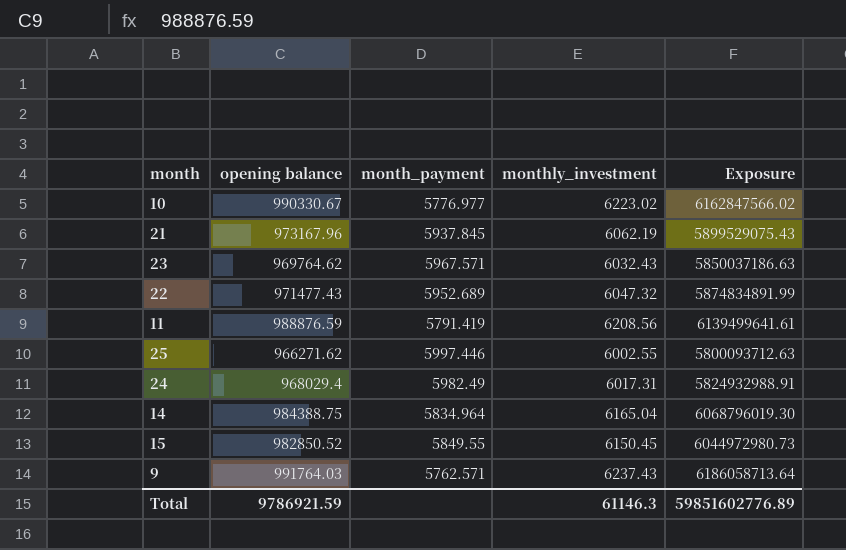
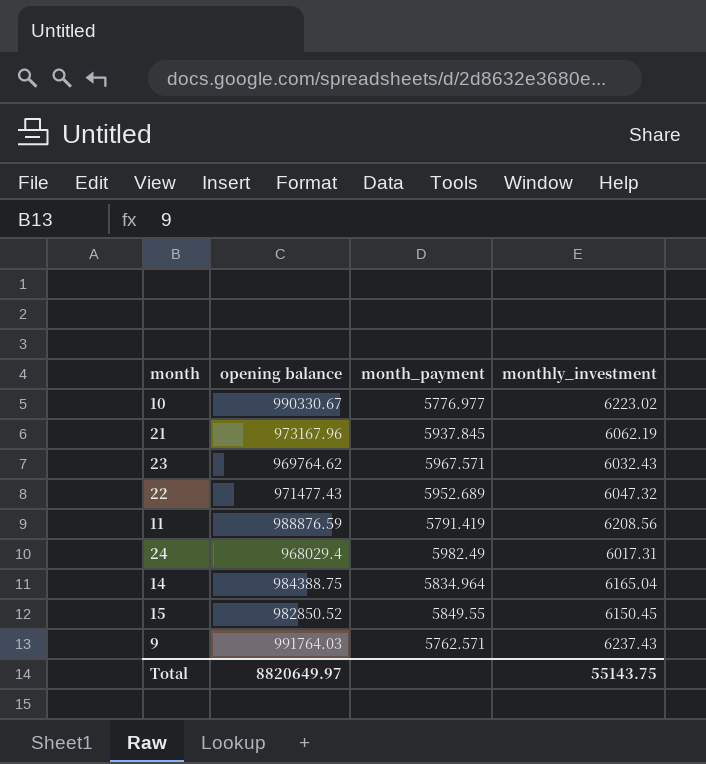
column Exposure | formula: [opening balance] * [monthly_investment] -> none
row 25: 966271.62 | 5997.446 | 6002.55 | 5800093712.63 -> none
Total | opening balance: 9786921.59 -> 8820649.97
Total | monthly_investment: 61146.3 -> 55143.75

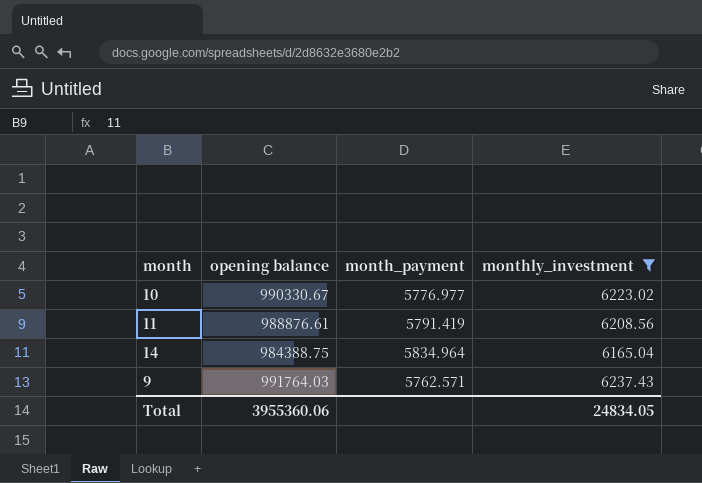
filter: none -> monthly_investment >= 6165.04
11 | opening balance: 988876.59 -> 988876.61
Total | opening balance: 8820649.97 -> 3955360.06
Total | monthly_investment: 55143.75 -> 24834.05

